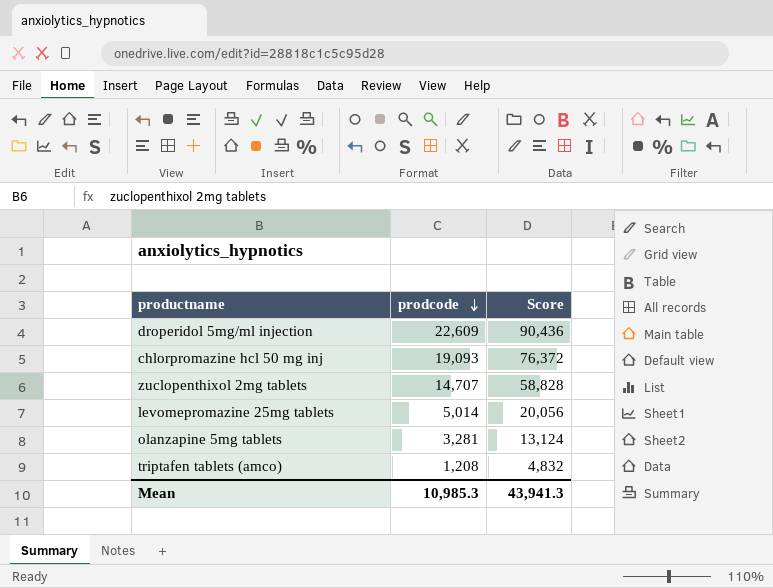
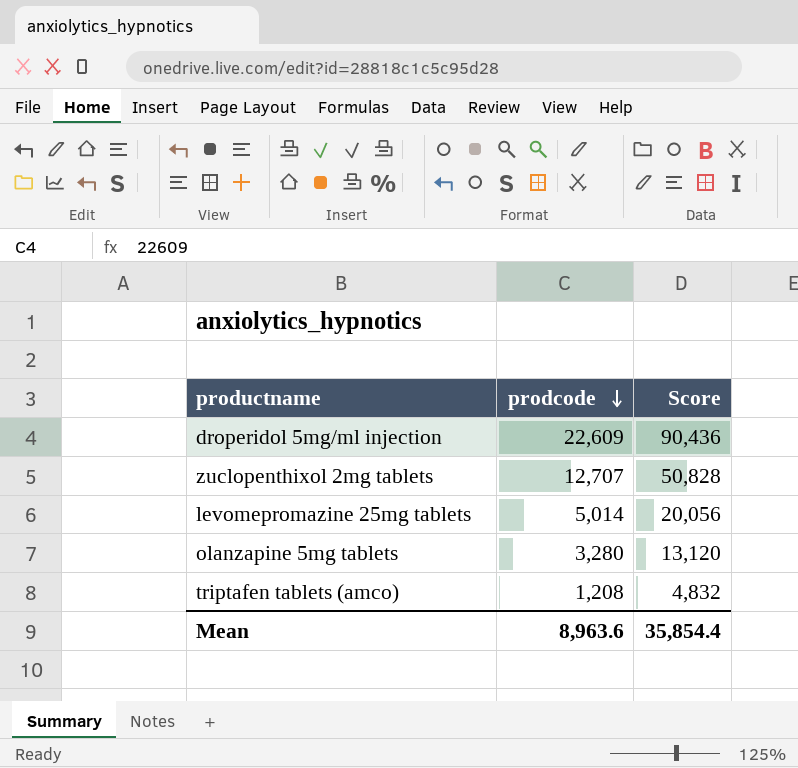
row chlorpromazine hcl 50 mg inj: 19,093 | 76,372 -> none
zuclopenthixol 2mg tablets | prodcode: 14,707 -> 12,707
zuclopenthixol 2mg tablets | Score: 58,828 -> 50,828
olanzapine 5mg tablets | prodcode: 3,281 -> 3,280
olanzapine 5mg tablets | Score: 13,124 -> 13,120
Mean | prodcode: 10,985.3 -> 8,963.6
Mean | Score: 43,941.3 -> 35,854.4

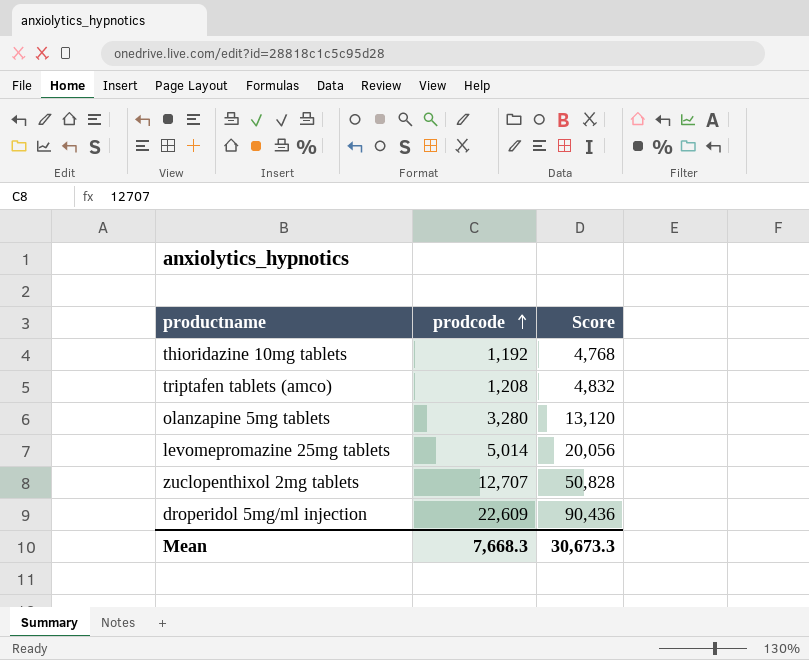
row order: prodcode descending -> prodcode ascending
row thioridazine 10mg tablets: none -> 1,192 | 4,768
Mean | prodcode: 8,963.6 -> 7,668.3
Mean | Score: 35,854.4 -> 30,673.3

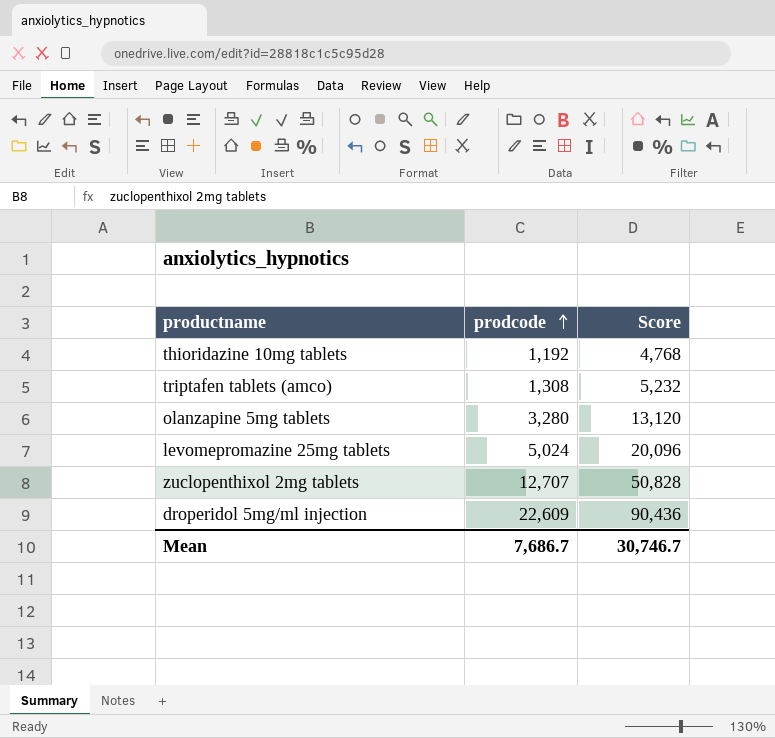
triptafen tablets (amco) | prodcode: 1,208 -> 1,308
triptafen tablets (amco) | Score: 4,832 -> 5,232
levomepromazine 25mg tablets | prodcode: 5,014 -> 5,024
levomepromazine 25mg tablets | Score: 20,056 -> 20,096
Mean | prodcode: 7,668.3 -> 7,686.7
Mean | Score: 30,673.3 -> 30,746.7

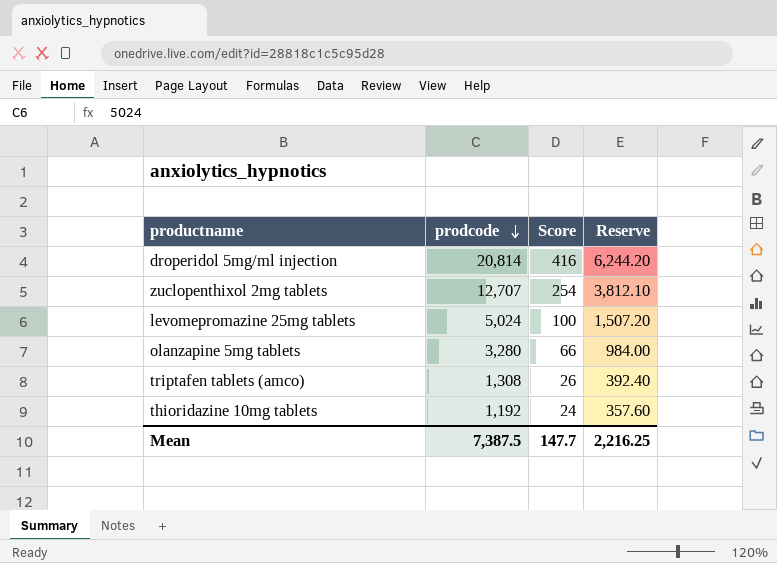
row order: prodcode ascending -> prodcode descending
column Score | formula: [prodcode] * 4 -> [prodcode] * 0.02
column Reserve | formula: none -> [prodcode] * 0.3
droperidol 5mg/ml injection | prodcode: 22,609 -> 20,814
Mean | prodcode: 7,686.7 -> 7,387.5
Mean | Score: 30,746.7 -> 147.7

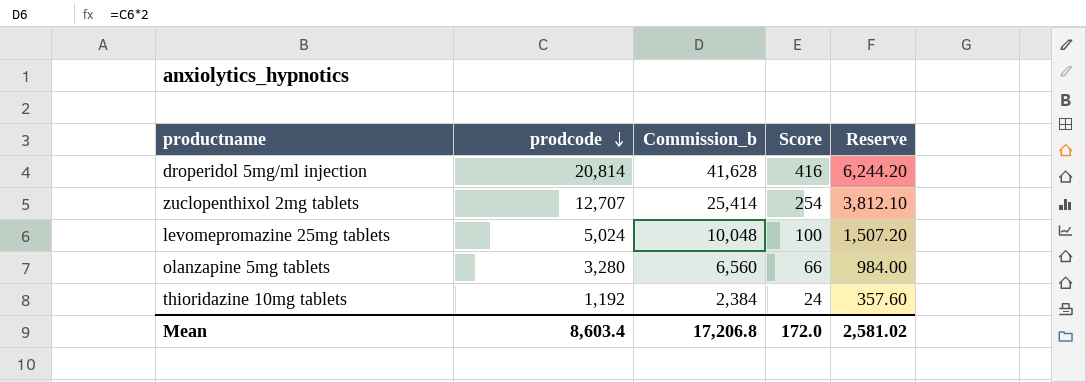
column Commission_b | formula: none -> [prodcode] * 2
row triptafen tablets (amco): 1,308 | 26 | 392.40 -> none
Mean | prodcode: 7,387.5 -> 8,603.4
Mean | Score: 147.7 -> 172.0
Mean | Reserve: 2,216.25 -> 2,581.02

